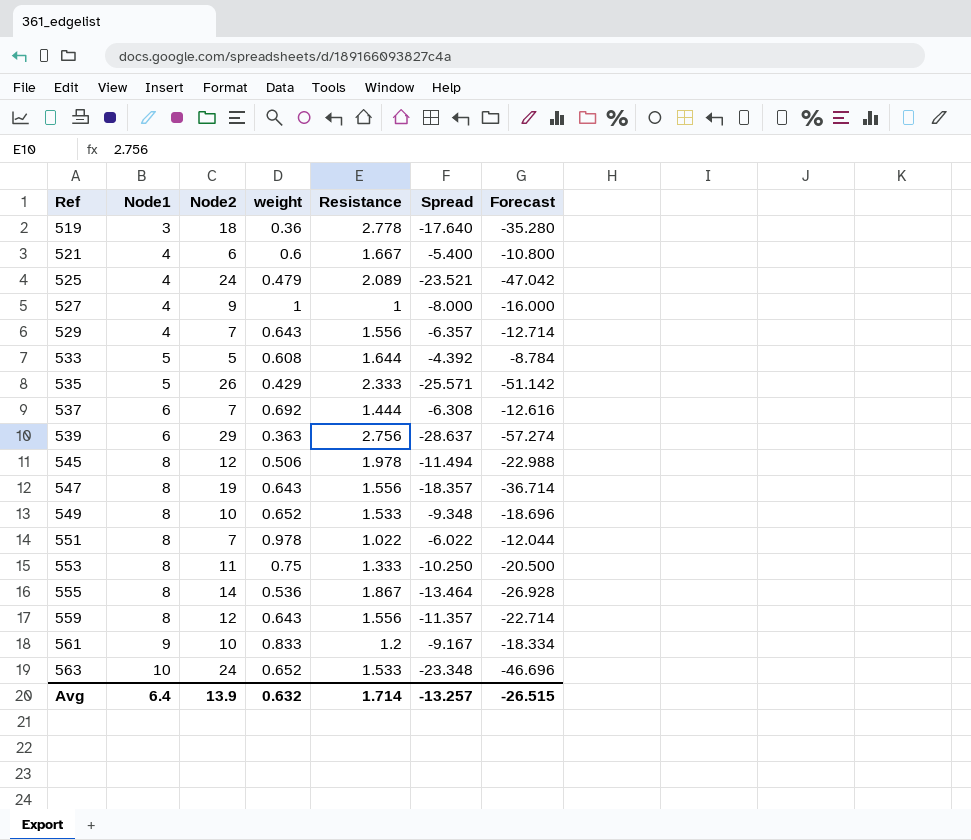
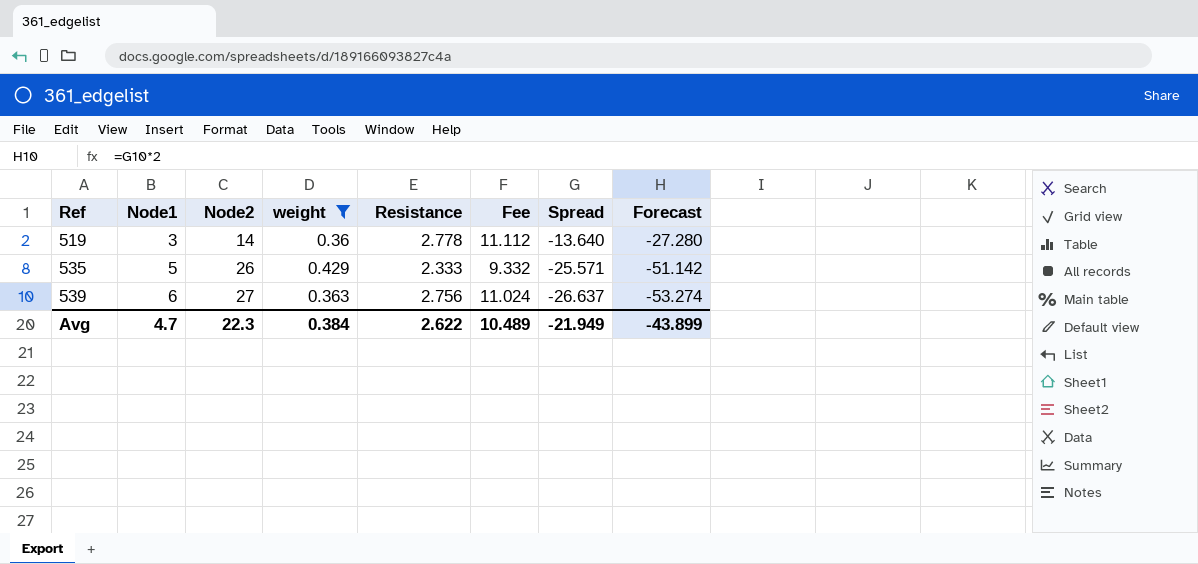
filter: none -> weight <= 0.429
column Fee | formula: none -> [Resistance] * 4
519 | Node2: 18 -> 14
519 | Spread: -17.640 -> -13.640
519 | Forecast: -35.280 -> -27.280
539 | Node2: 29 -> 27
539 | Spread: -28.637 -> -26.637
539 | Forecast: -57.274 -> -53.274
Avg | Node1: 6.4 -> 4.7
Avg | Node2: 13.9 -> 22.3
Avg | weight: 0.632 -> 0.384
Avg | Resistance: 1.714 -> 2.622
Avg | Spread: -13.257 -> -21.949
Avg | Forecast: -26.515 -> -43.899

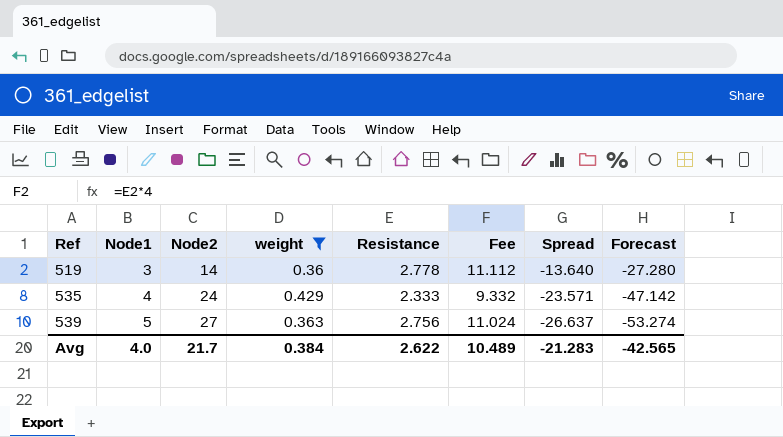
535 | Node1: 5 -> 4
535 | Node2: 26 -> 24
535 | Spread: -25.571 -> -23.571
535 | Forecast: -51.142 -> -47.142
539 | Node1: 6 -> 5
Avg | Node1: 4.7 -> 4.0
Avg | Node2: 22.3 -> 21.7
Avg | Spread: -21.949 -> -21.283
Avg | Forecast: -43.899 -> -42.565

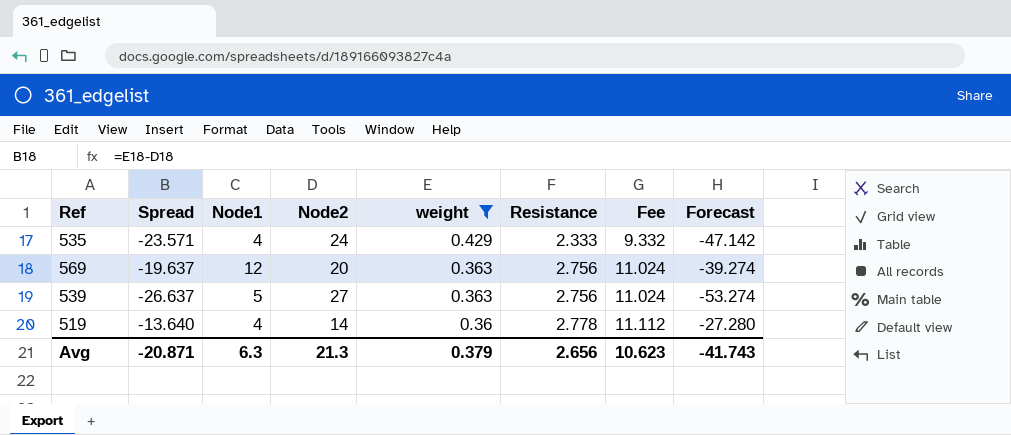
row order: Ref ascending -> weight descending
column Spread | position: 7 -> 2
row 569: none -> -19.637 | 12 | 20 | 0.363 | 2.756 | 11.024 | -39.274
519 | Node1: 3 -> 4
Avg | Spread: -21.283 -> -20.871
Avg | Node1: 4.0 -> 6.3
Avg | Node2: 21.7 -> 21.3
Avg | weight: 0.384 -> 0.379
Avg | Resistance: 2.622 -> 2.656
Avg | Fee: 10.489 -> 10.623
Avg | Forecast: -42.565 -> -41.743

